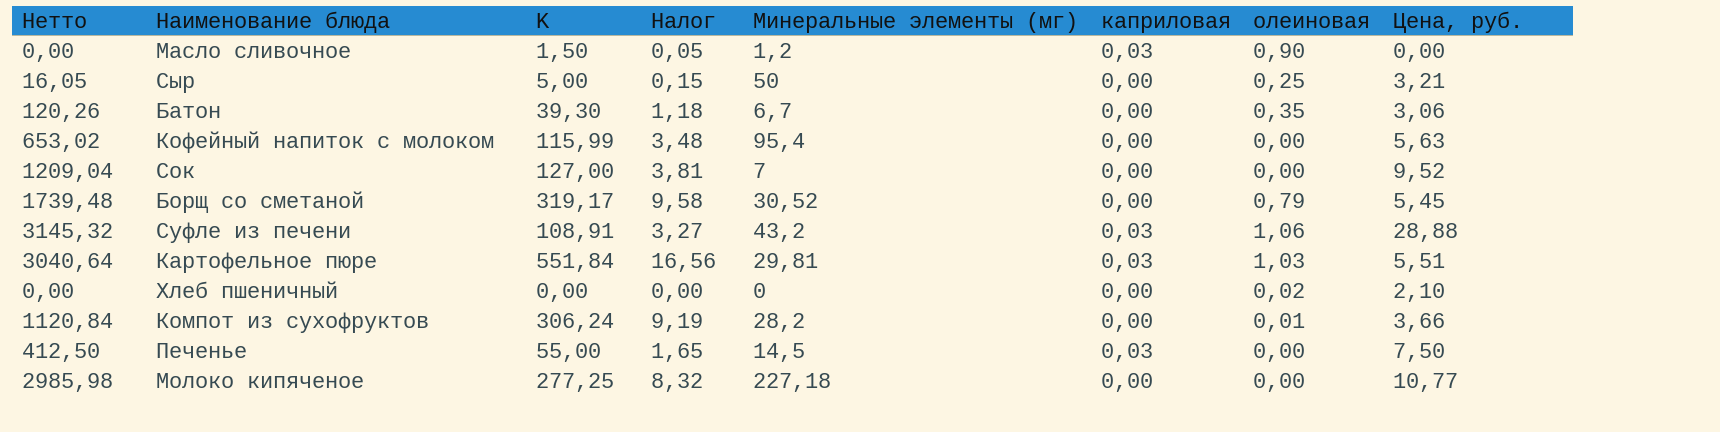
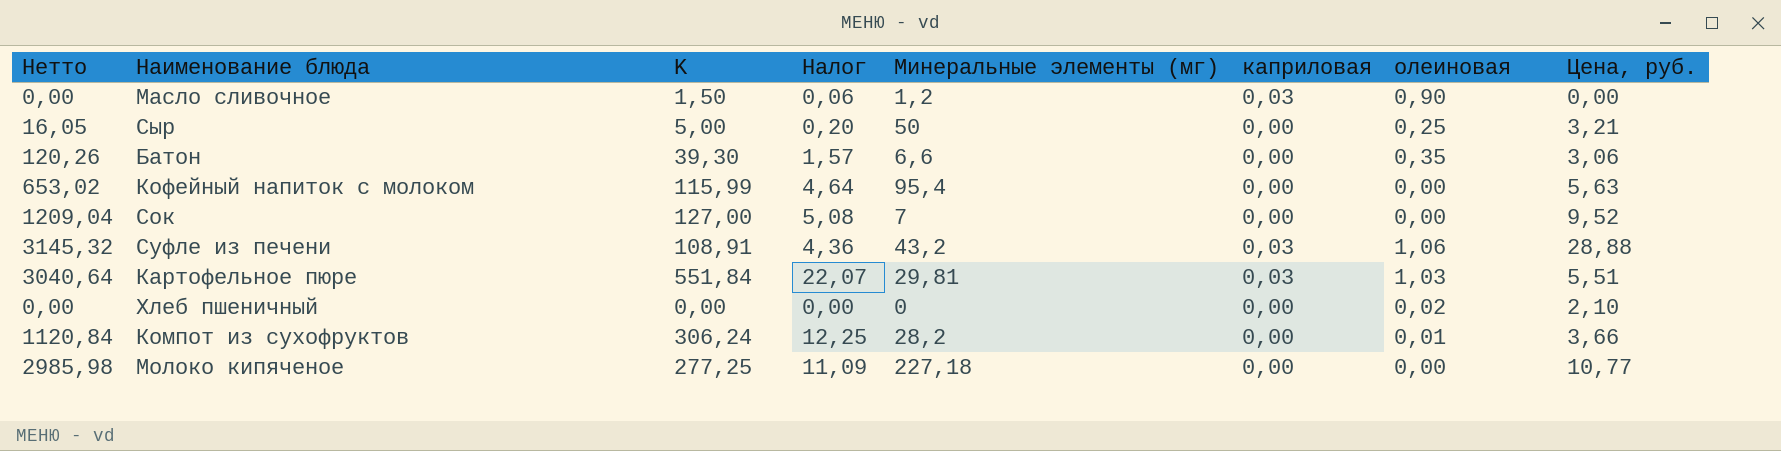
column Налог | formula: [K] * 0,03 -> [K] * 0,04
row Борщ со сметаной: 1739,48 | 319,17 | 9,58 | 30,52 | 0,00 | 0,79 | 5,45 -> none
row Печенье: 412,50 | 55,00 | 1,65 | 14,5 | 0,03 | 0,00 | 7,50 -> none
Батон | Минеральные элементы (мг): 6,7 -> 6,6

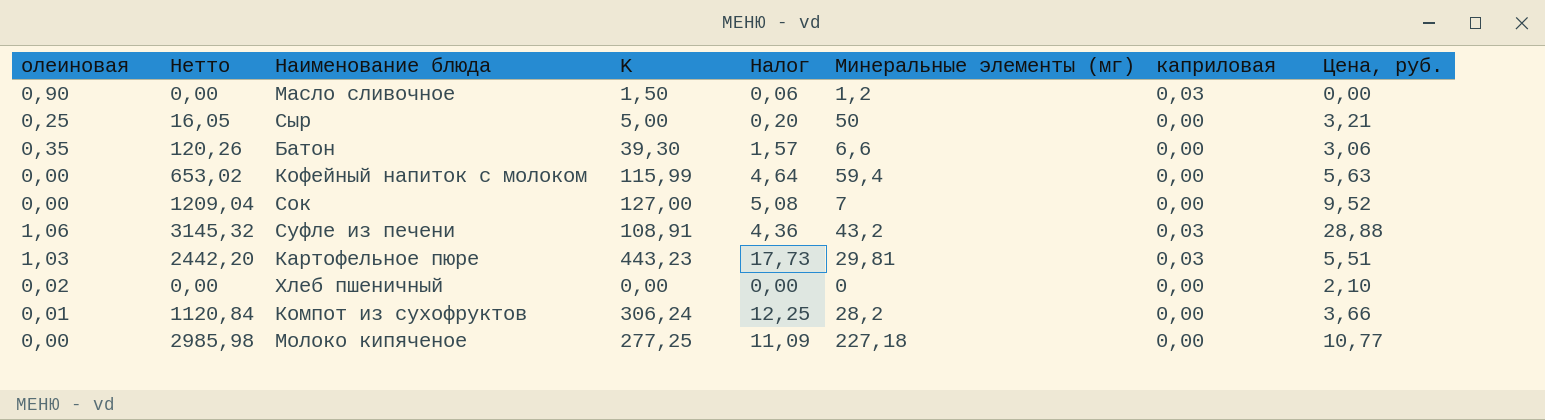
column олеиновая | position: 7 -> 1
Кофейный напиток с молоком | Минеральные элементы (мг): 95,4 -> 59,4
Картофельное пюре | Нетто: 3040,64 -> 2442,20
Картофельное пюре | K: 551,84 -> 443,23
Картофельное пюре | Налог: 22,07 -> 17,73

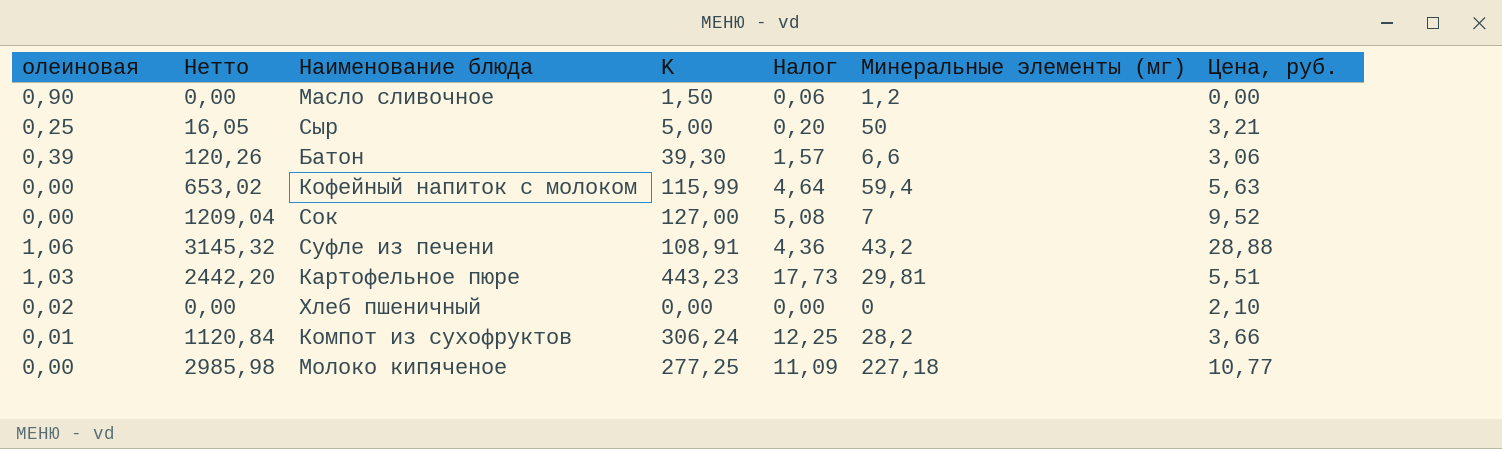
column каприловая | position: 7 -> none
Батон | олеиновая: 0,35 -> 0,39

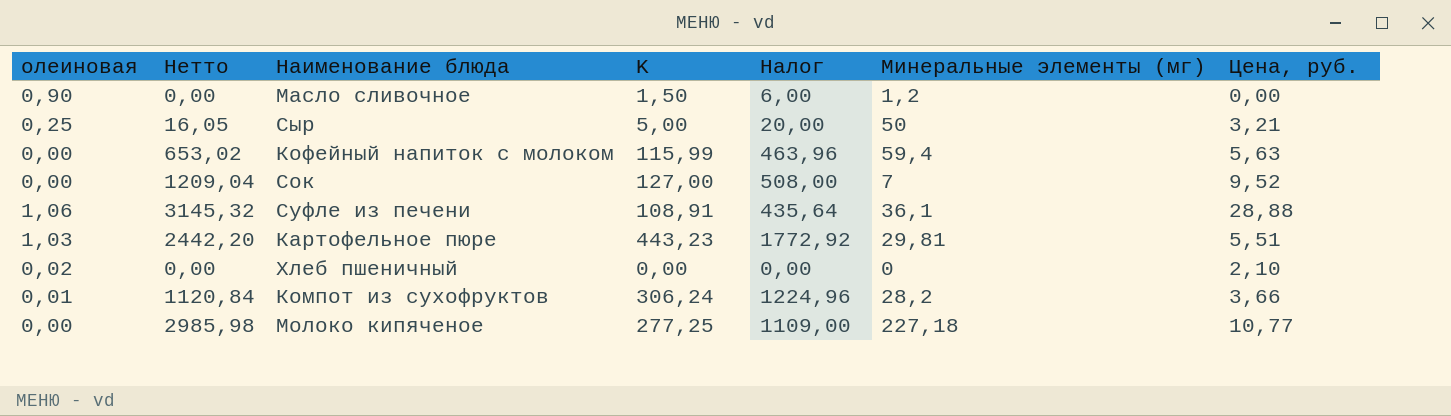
column Налог | formula: [K] * 0,04 -> [K] * 4
row Батон: 0,39 | 120,26 | 39,30 | 1,57 | 6,6 | 3,06 -> none
Суфле из печени | Минеральные элементы (мг): 43,2 -> 36,1

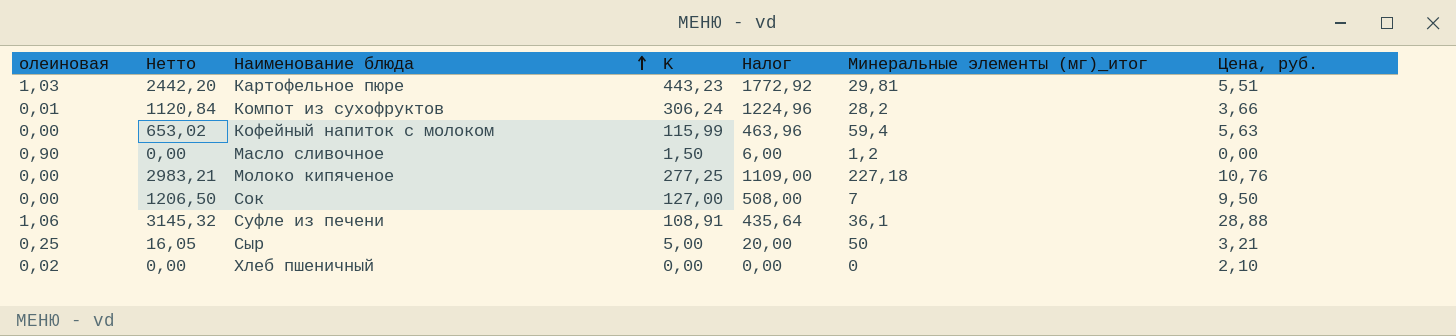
row order: none -> Наименование блюда ascending
column name: Минеральные элементы (мг) -> Минеральные элементы (мг)_итог
Молоко кипяченое | Нетто: 2985,98 -> 2983,21
Молоко кипяченое | Цена, руб.: 10,77 -> 10,76
Сок | Нетто: 1209,04 -> 1206,50
Сок | Цена, руб.: 9,52 -> 9,50

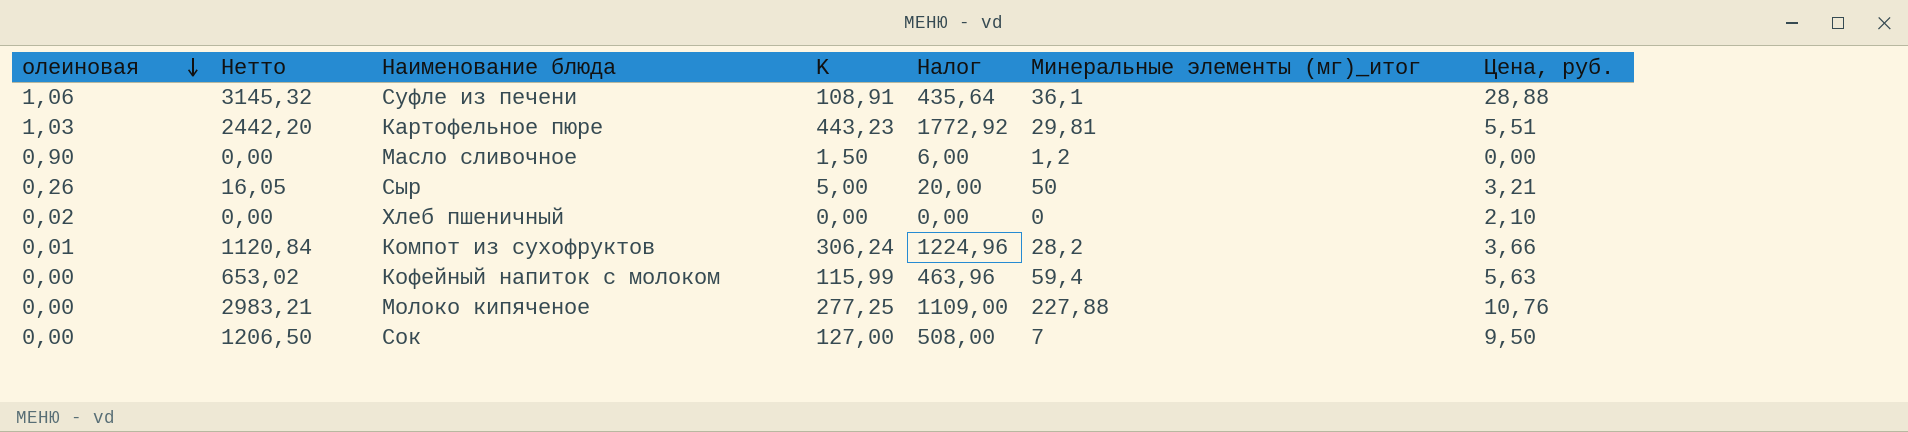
row order: Наименование блюда ascending -> олеиновая descending
Сыр | олеиновая: 0,25 -> 0,26
Молоко кипяченое | Минеральные элементы (мг)_итог: 227,18 -> 227,88

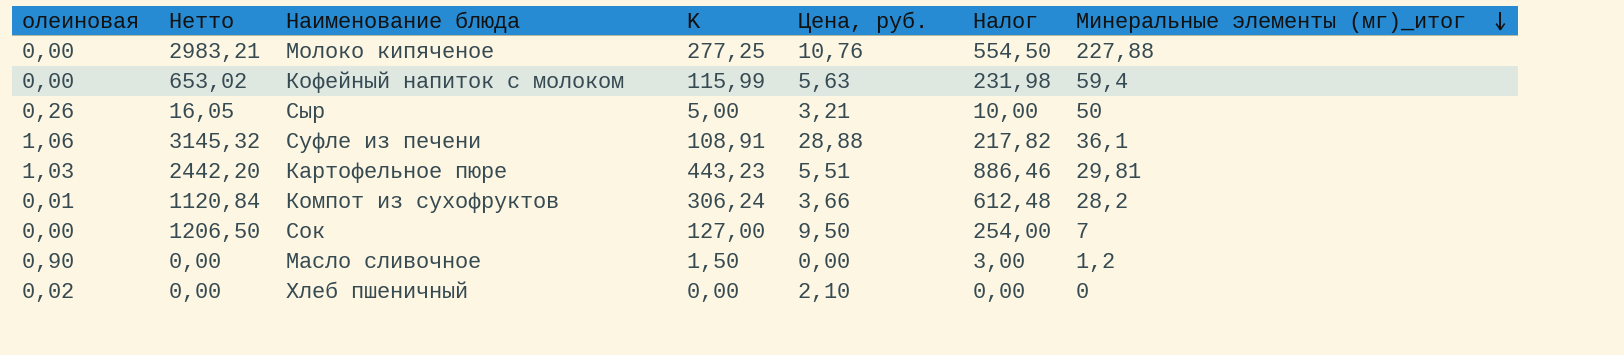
row order: олеиновая descending -> Минеральные элементы (мг)_итог descending
column Цена, руб. | position: 7 -> 5
column Налог | formula: [K] * 4 -> [K] * 2

